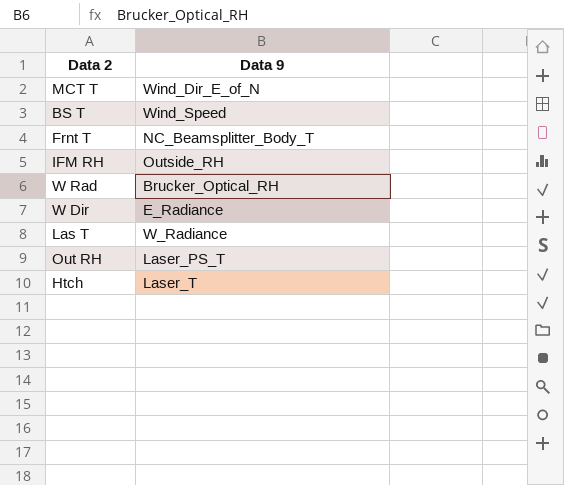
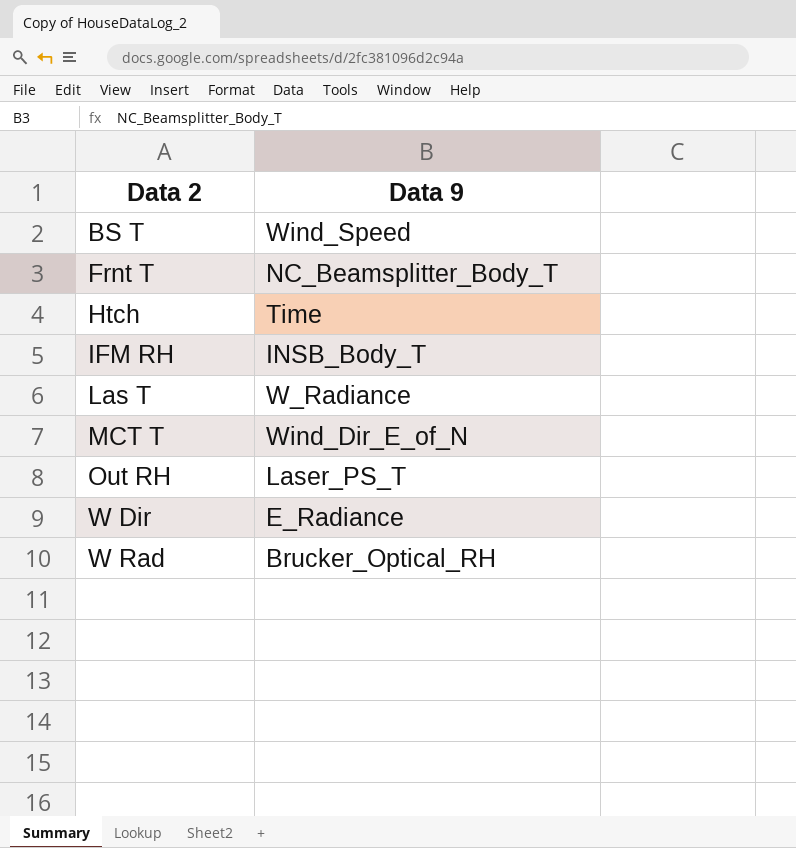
row order: none -> Data 2 ascending
Htch | Data 9: Laser_T -> Time
IFM RH | Data 9: Outside_RH -> INSB_Body_T

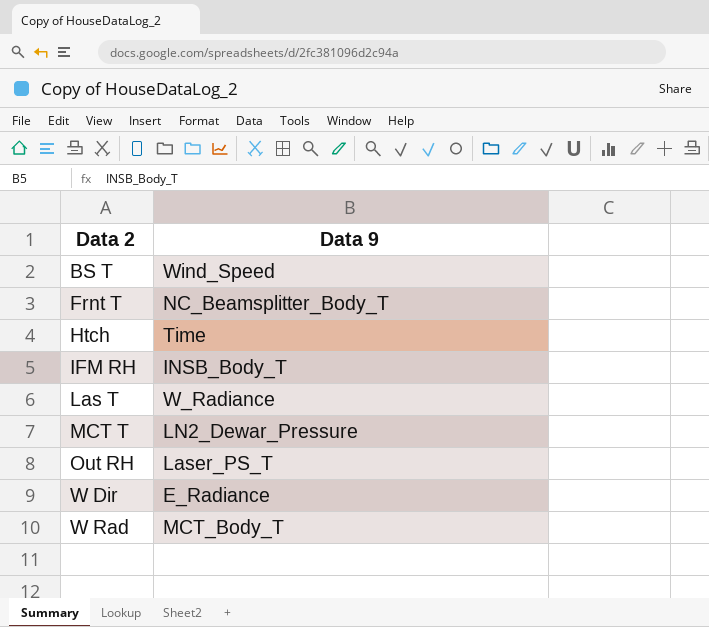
MCT T | Data 9: Wind_Dir_E_of_N -> LN2_Dewar_Pressure
W Rad | Data 9: Brucker_Optical_RH -> MCT_Body_T

